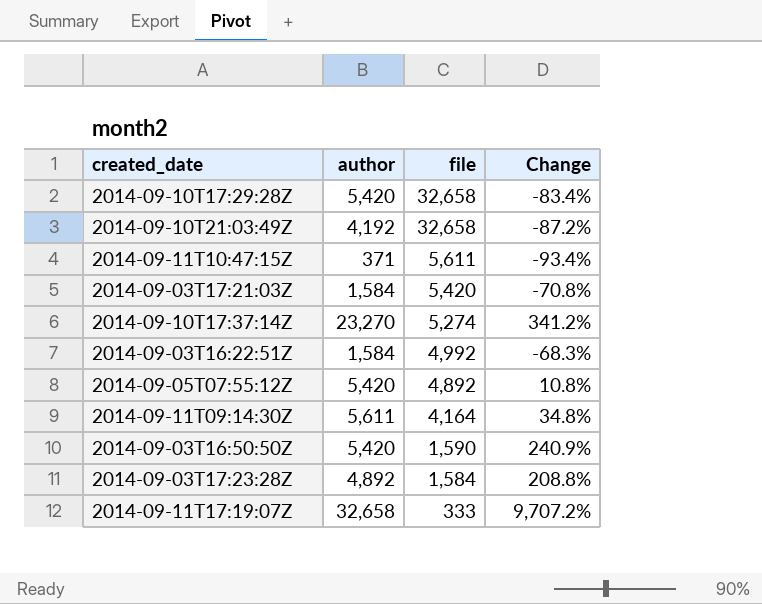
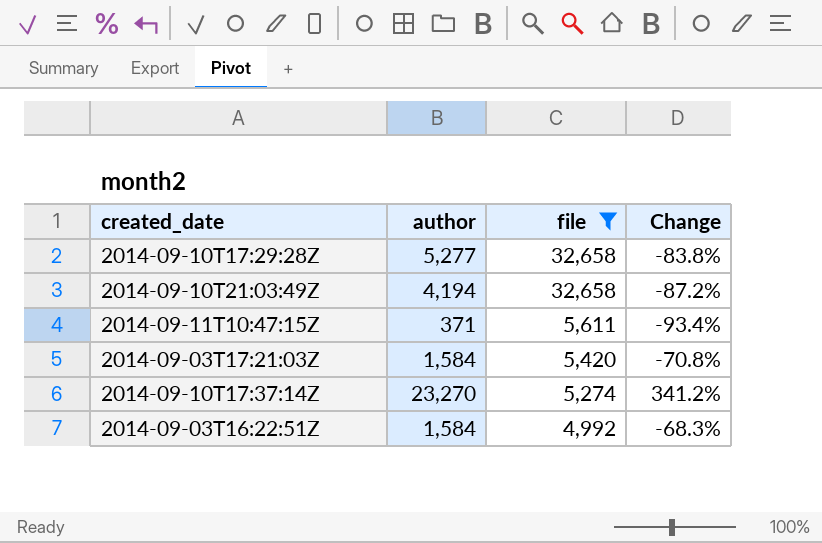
filter: none -> file >= 4,992
2014-09-10T17:29:28Z | author: 5,420 -> 5,277
2014-09-10T17:29:28Z | Change: -83.4% -> -83.8%
2014-09-10T21:03:49Z | author: 4,192 -> 4,194

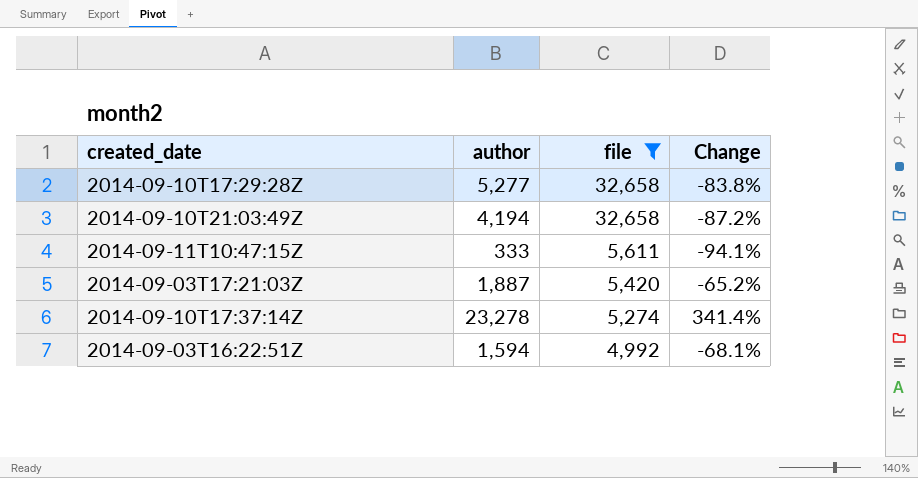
2014-09-11T10:47:15Z | author: 371 -> 333
2014-09-11T10:47:15Z | Change: -93.4% -> -94.1%
2014-09-03T17:21:03Z | author: 1,584 -> 1,887
2014-09-03T17:21:03Z | Change: -70.8% -> -65.2%
2014-09-10T17:37:14Z | author: 23,270 -> 23,278
2014-09-10T17:37:14Z | Change: 341.2% -> 341.4%
2014-09-03T16:22:51Z | author: 1,584 -> 1,594
2014-09-03T16:22:51Z | Change: -68.3% -> -68.1%

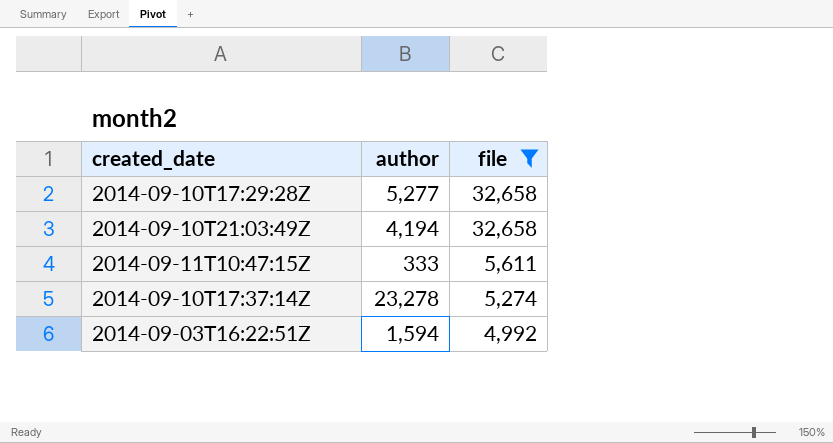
column Change | formula: ([author] - [file]) / [file] -> none
row 2014-09-03T17:21:03Z: 1,887 | 5,420 | -65.2% -> none

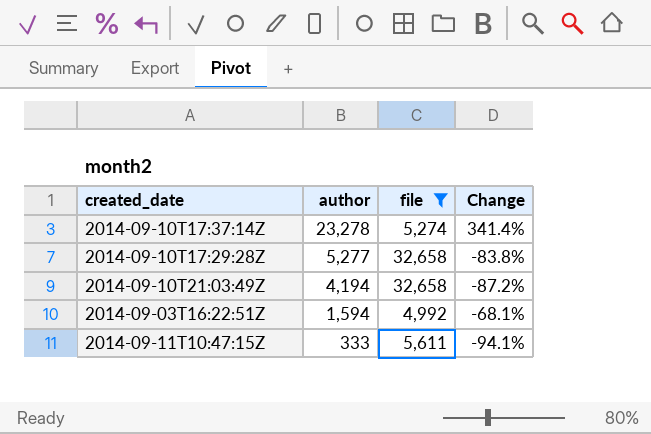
row order: file descending -> author descending
column Change | formula: none -> ([author] - [file]) / [file]

